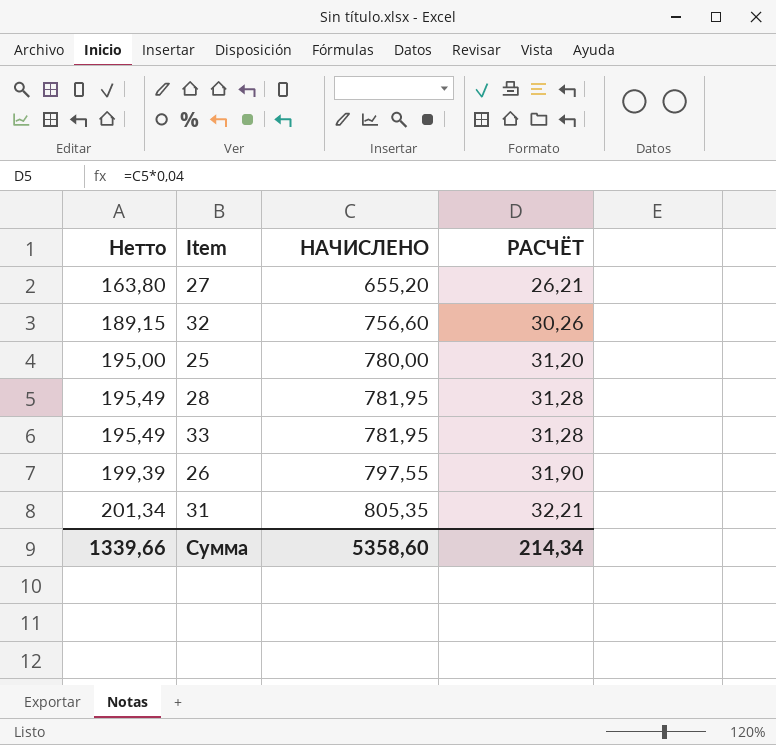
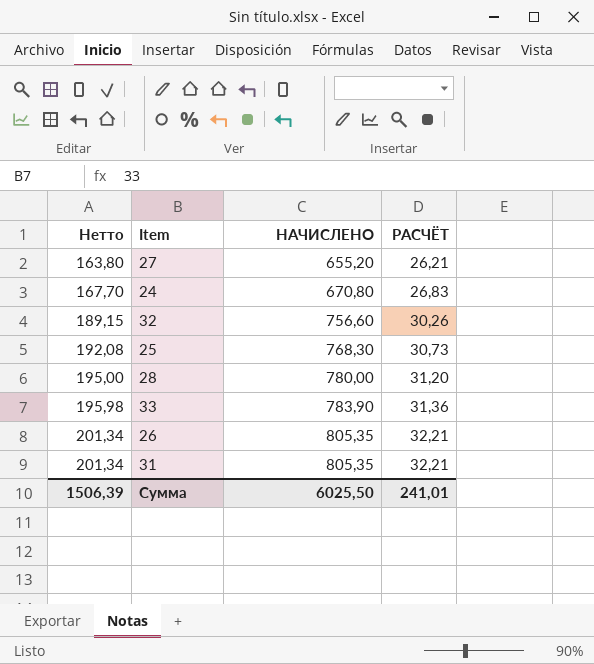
row 24: none -> 167,70 | 670,80 | 26,83
25 | Нетто: 195,00 -> 192,08
25 | НАЧИСЛЕНО: 780,00 -> 768,30
25 | РАСЧЁТ: 31,20 -> 30,73
28 | Нетто: 195,49 -> 195,00
28 | НАЧИСЛЕНО: 781,95 -> 780,00
28 | РАСЧЁТ: 31,28 -> 31,20
33 | Нетто: 195,49 -> 195,98
33 | НАЧИСЛЕНО: 781,95 -> 783,90
33 | РАСЧЁТ: 31,28 -> 31,36
26 | Нетто: 199,39 -> 201,34
26 | НАЧИСЛЕНО: 797,55 -> 805,35
26 | РАСЧЁТ: 31,90 -> 32,21
Сумма | Нетто: 1339,66 -> 1506,39
Сумма | НАЧИСЛЕНО: 5358,60 -> 6025,50
Сумма | РАСЧЁТ: 214,34 -> 241,01

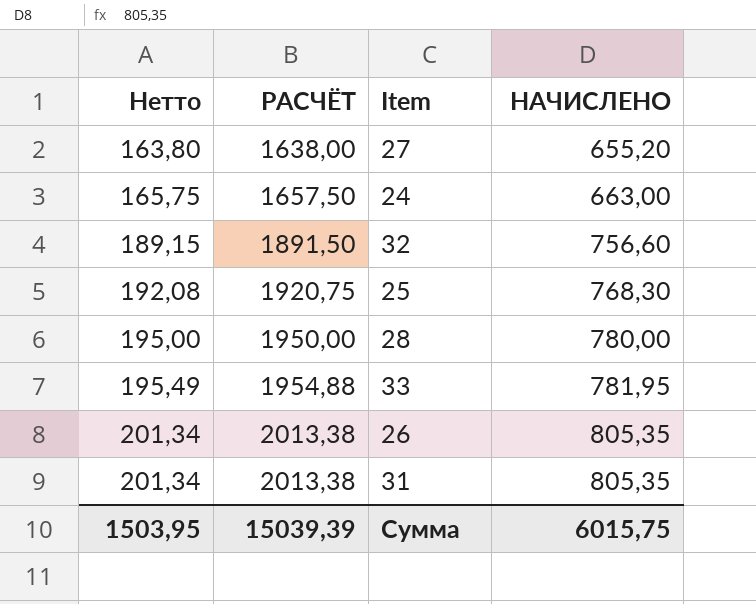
column РАСЧЁТ | formula: [НАЧИСЛЕНО] * 0,04 -> [НАЧИСЛЕНО] * 2,5
column РАСЧЁТ | position: 4 -> 2
24 | Нетто: 167,70 -> 165,75
24 | НАЧИСЛЕНО: 670,80 -> 663,00
33 | Нетто: 195,98 -> 195,49
33 | НАЧИСЛЕНО: 783,90 -> 781,95
Сумма | Нетто: 1506,39 -> 1503,95
Сумма | РАСЧЁТ: 241,01 -> 15039,39
Сумма | НАЧИСЛЕНО: 6025,50 -> 6015,75

